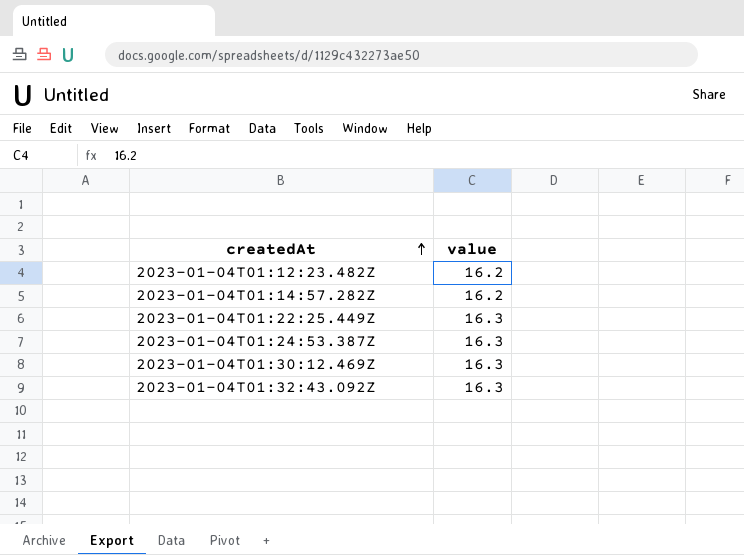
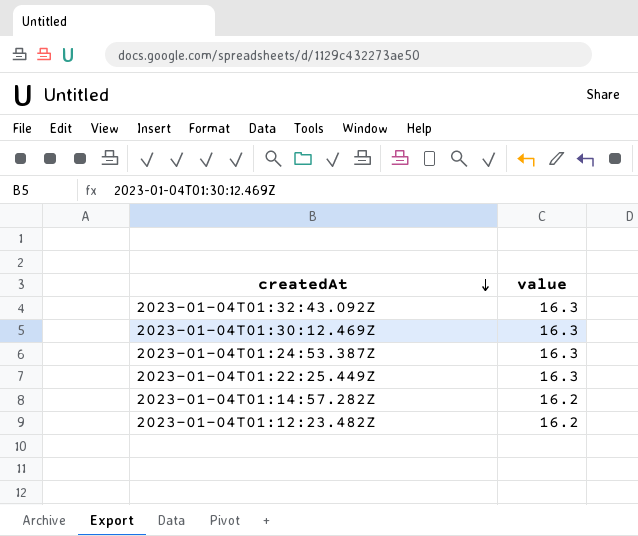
row order: createdAt ascending -> createdAt descending

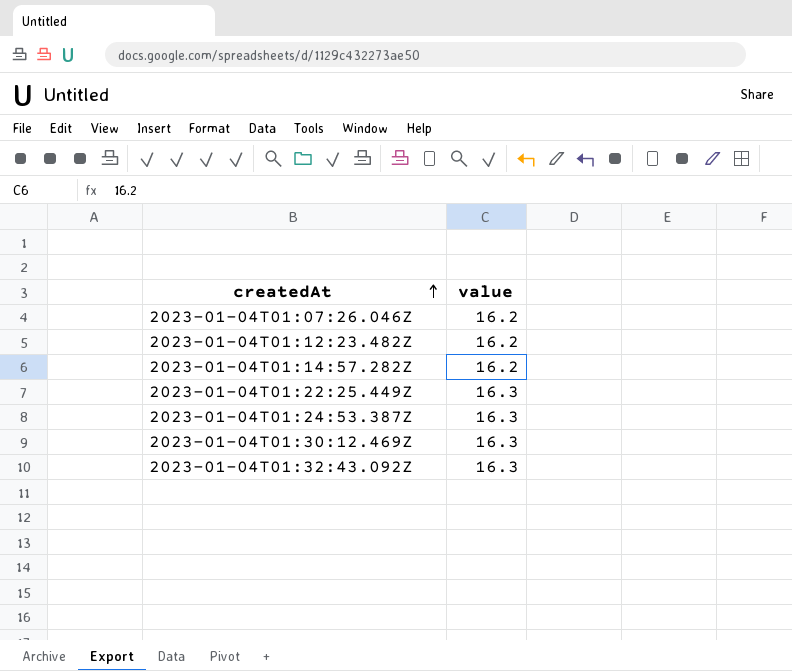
row order: createdAt descending -> createdAt ascending
row 2023-01-04T01:07:26.046Z: none -> 16.2

